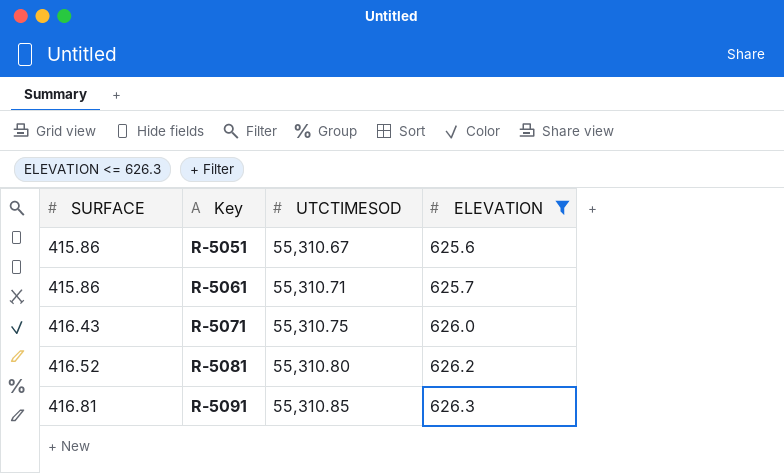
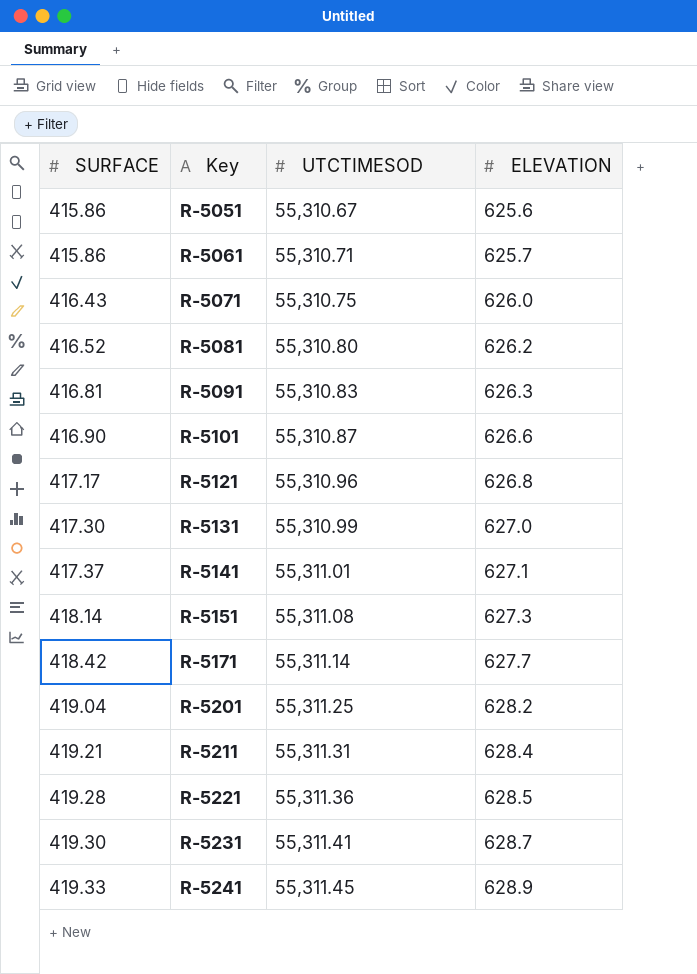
filter: ELEVATION <= 626.3 -> none
R-5091 | UTCTIMESOD: 55,310.85 -> 55,310.83

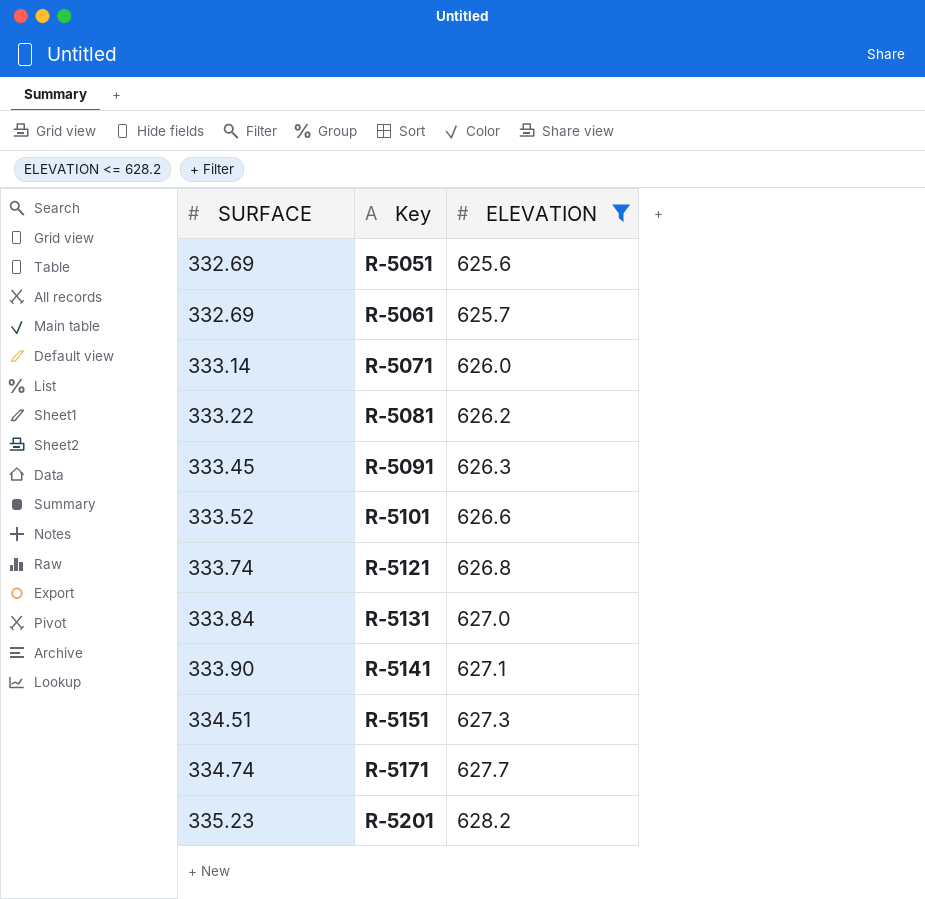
filter: none -> ELEVATION <= 628.2
column UTCTIMESOD | position: 3 -> none
R-5051 | SURFACE: 415.86 -> 332.69
R-5061 | SURFACE: 415.86 -> 332.69
R-5071 | SURFACE: 416.43 -> 333.14
R-5081 | SURFACE: 416.52 -> 333.22
R-5091 | SURFACE: 416.81 -> 333.45
R-5101 | SURFACE: 416.90 -> 333.52
R-5121 | SURFACE: 417.17 -> 333.74
R-5131 | SURFACE: 417.30 -> 333.84
R-5141 | SURFACE: 417.37 -> 333.90
R-5151 | SURFACE: 418.14 -> 334.51
R-5171 | SURFACE: 418.42 -> 334.74
R-5201 | SURFACE: 419.04 -> 335.23

